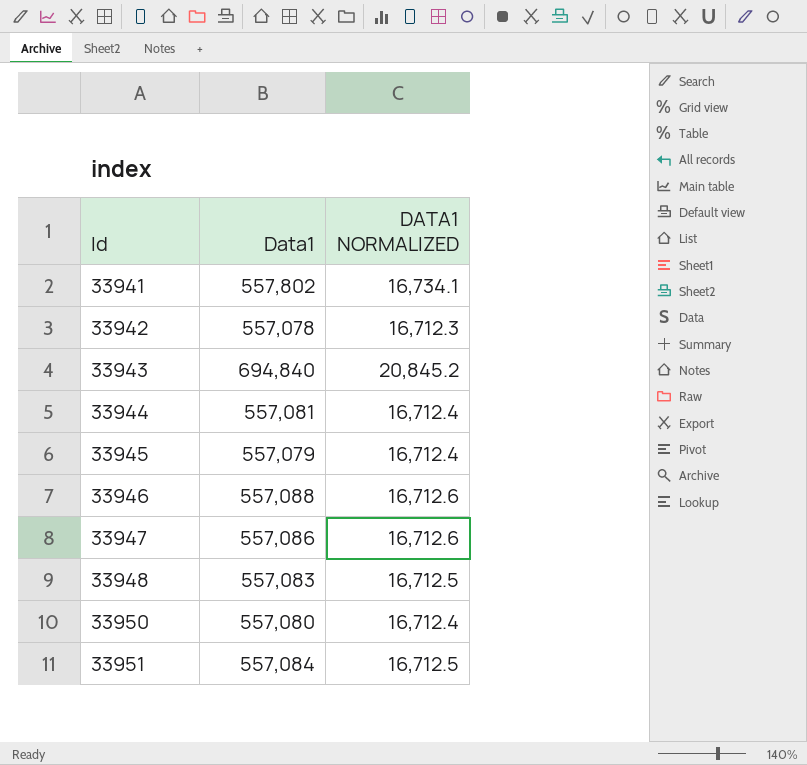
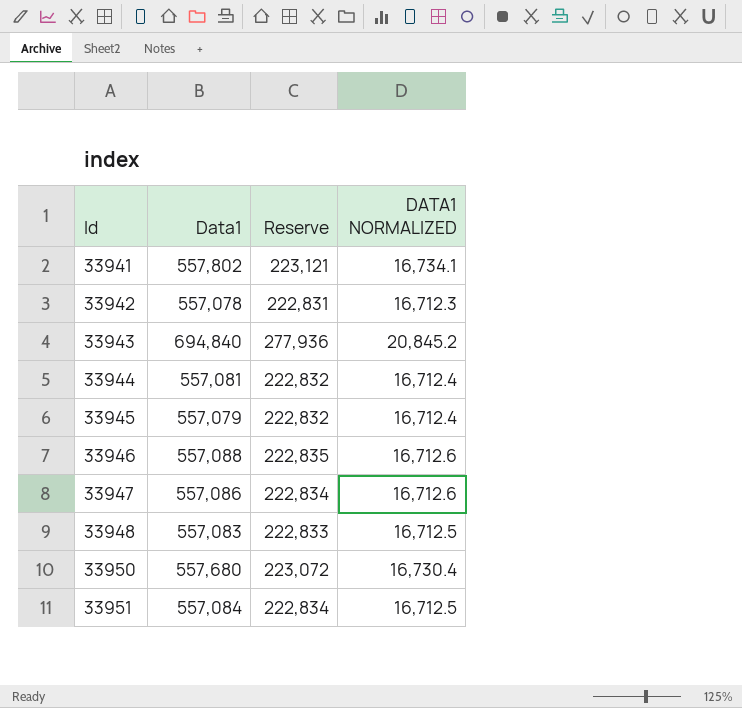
column Reserve | formula: none -> [Data1] * 0.4
33950 | Data1: 557,080 -> 557,680
33950 | DATA1 NORMALIZED: 16,712.4 -> 16,730.4

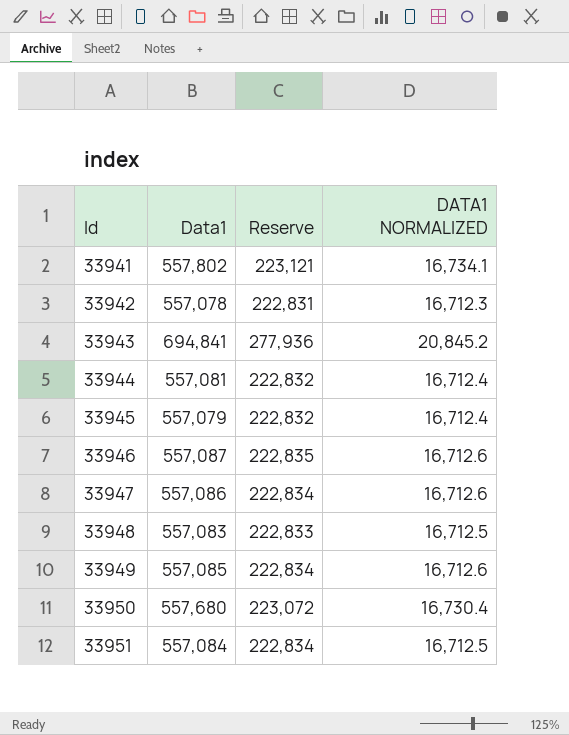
33943 | Data1: 694,840 -> 694,841
33946 | Data1: 557,088 -> 557,087
row 33949: none -> 557,085 | 222,834 | 16,712.6

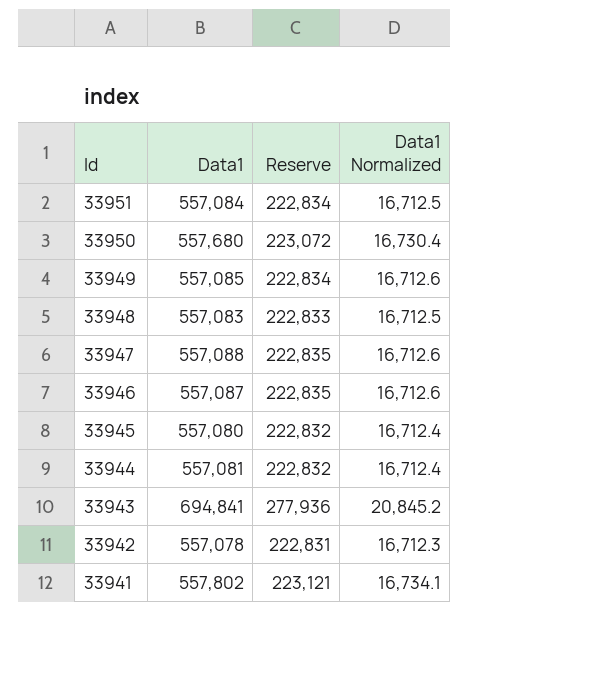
row order: Id ascending -> Id descending
column name: DATA1 NORMALIZED -> Data1 Normalized
33947 | Data1: 557,086 -> 557,088
33947 | Reserve: 222,834 -> 222,835
33945 | Data1: 557,079 -> 557,080

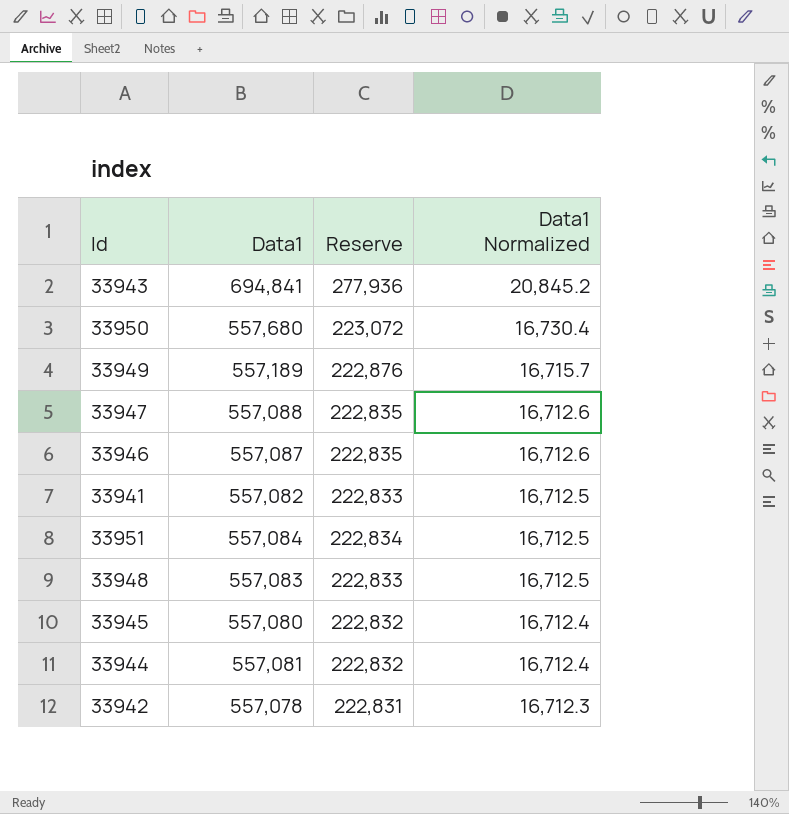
row order: Id descending -> Data1 Normalized descending
33949 | Data1: 557,085 -> 557,189
33949 | Reserve: 222,834 -> 222,876
33949 | Data1 Normalized: 16,712.6 -> 16,715.7
33941 | Data1: 557,802 -> 557,082
33941 | Reserve: 223,121 -> 222,833
33941 | Data1 Normalized: 16,734.1 -> 16,712.5

